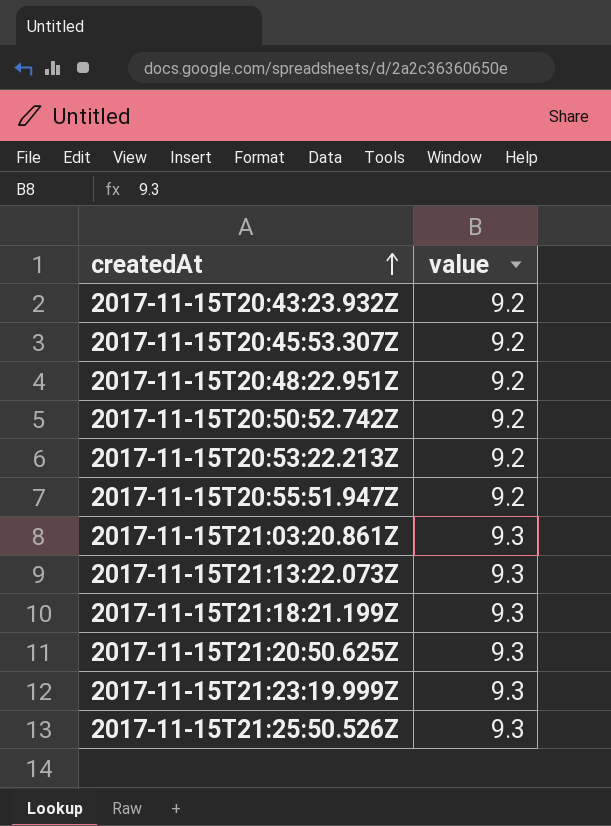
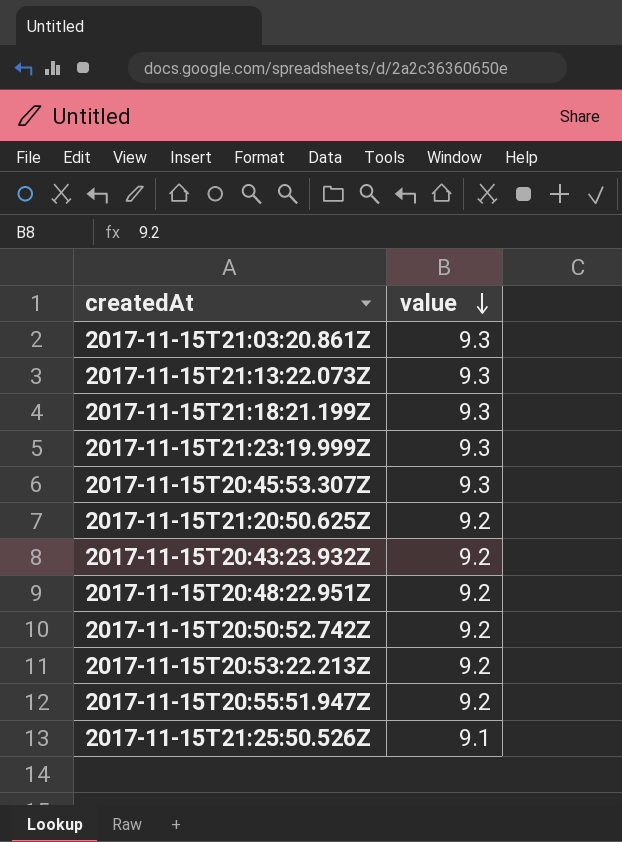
row order: createdAt ascending -> value descending
2017-11-15T20:45:53.307Z | value: 9.2 -> 9.3
2017-11-15T21:20:50.625Z | value: 9.3 -> 9.2
2017-11-15T21:25:50.526Z | value: 9.3 -> 9.1

